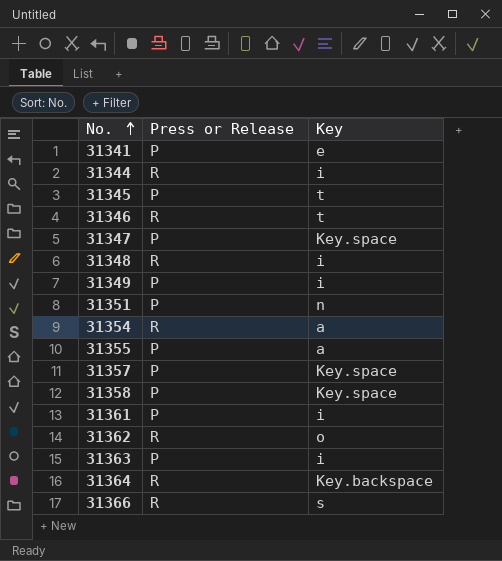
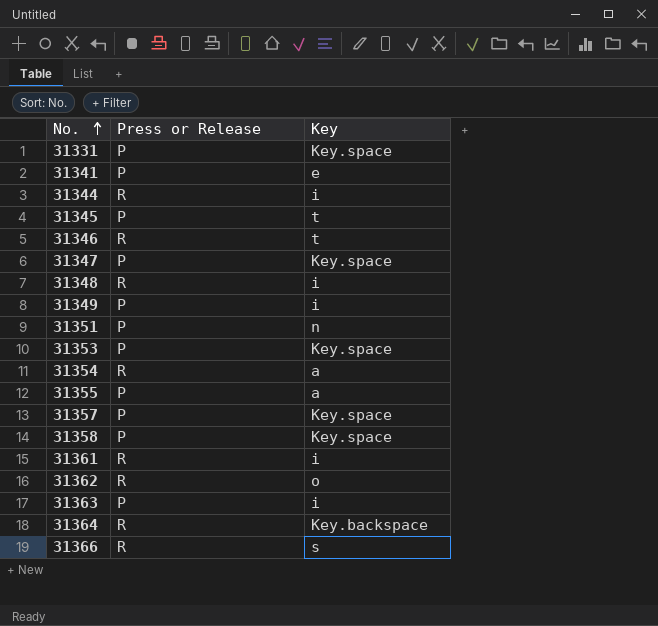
row 31331: none -> P | Key.space
row 31353: none -> P | Key.space
31361 | Press or Release: P -> R

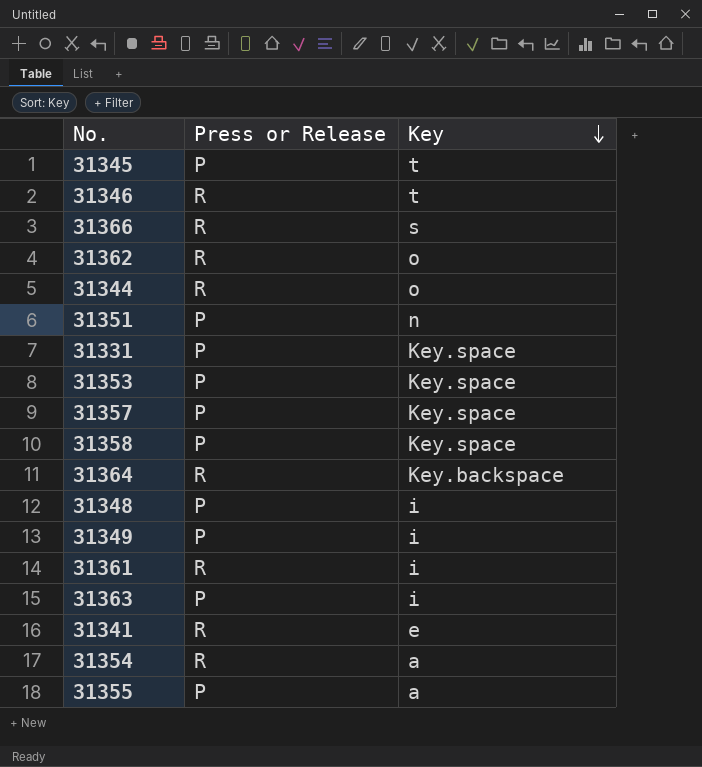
row order: No. ascending -> Key descending
row 31347: P | Key.space -> none
31344 | Key: i -> o
31348 | Press or Release: R -> P
31341 | Press or Release: P -> R

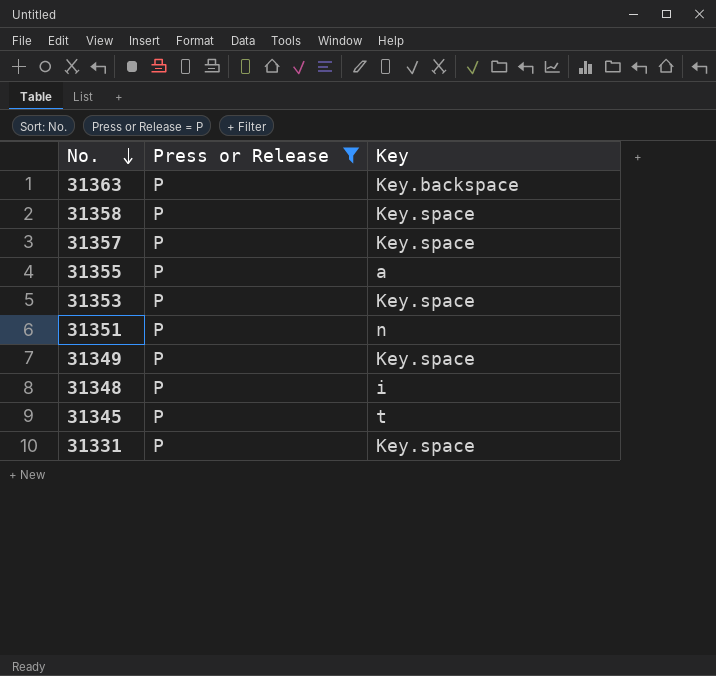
filter: none -> Press or Release = P
row order: Key descending -> No. descending
31363 | Key: i -> Key.backspace
31349 | Key: i -> Key.space

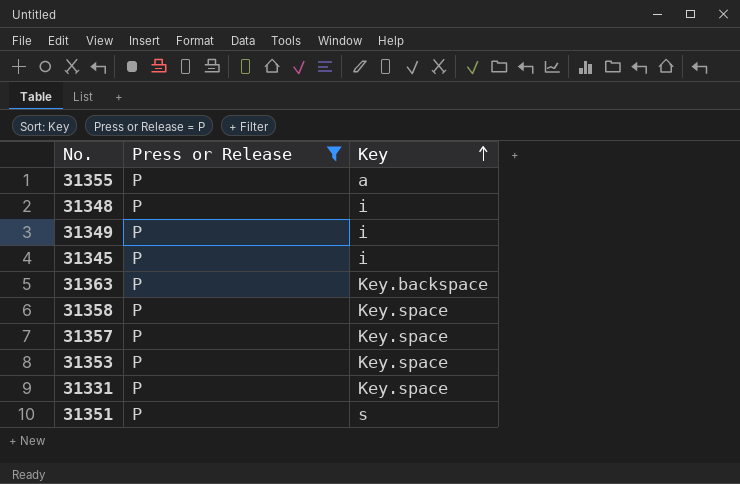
row order: No. descending -> Key ascending
31349 | Key: Key.space -> i
31345 | Key: t -> i
31351 | Key: n -> s

